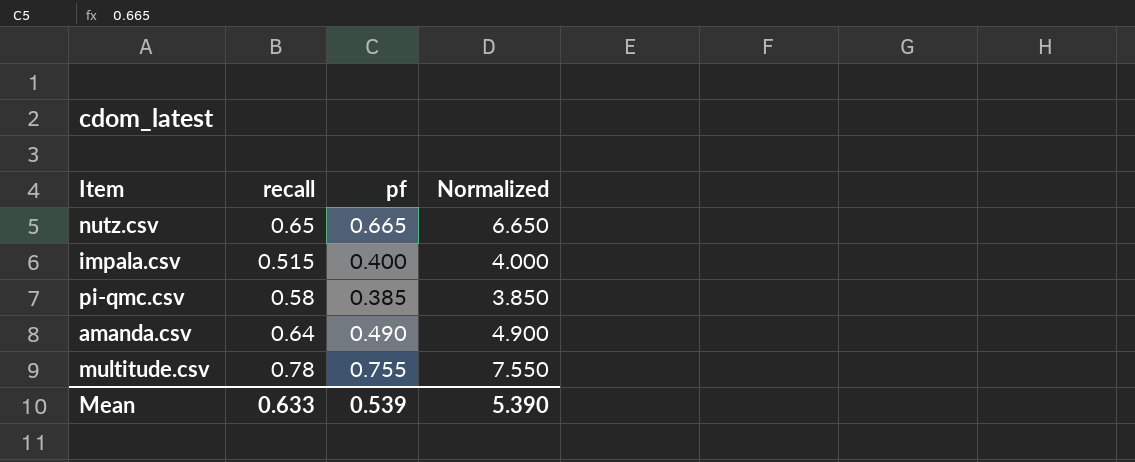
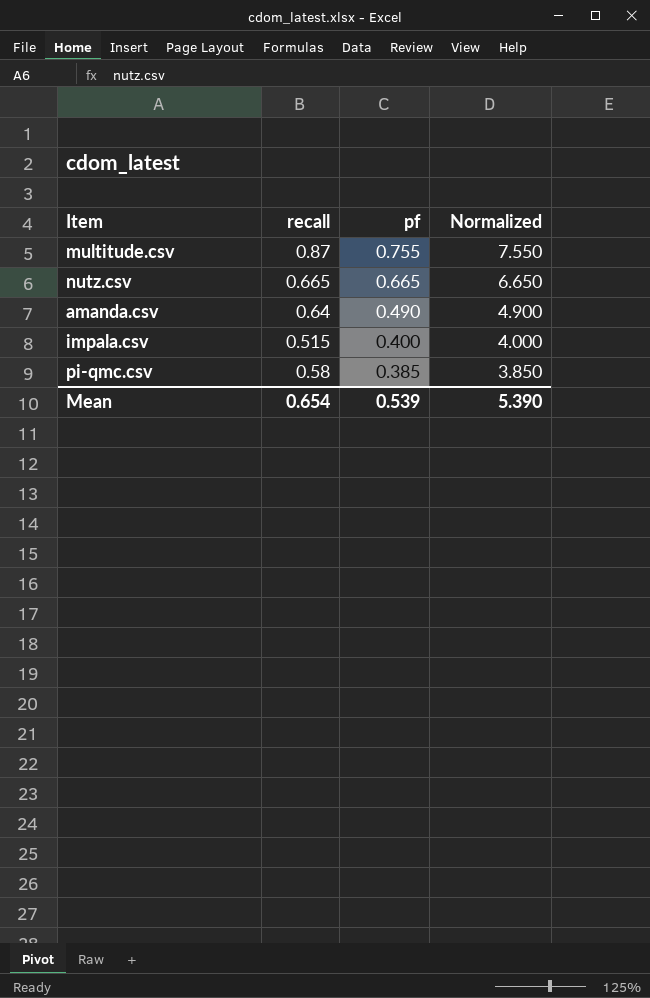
row order: none -> pf descending
multitude.csv | recall: 0.78 -> 0.87
nutz.csv | recall: 0.65 -> 0.665
Mean | recall: 0.633 -> 0.654

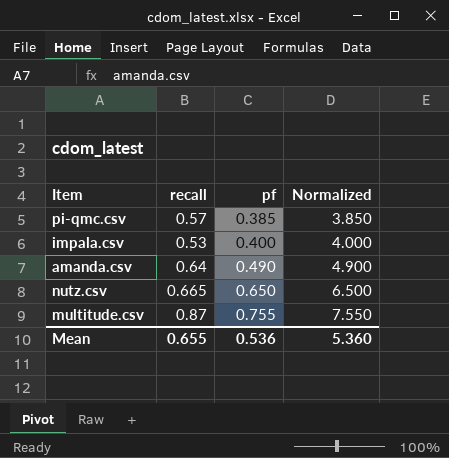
row order: pf descending -> pf ascending
pi-qmc.csv | recall: 0.58 -> 0.57
impala.csv | recall: 0.515 -> 0.53
nutz.csv | pf: 0.665 -> 0.650
nutz.csv | Normalized: 6.650 -> 6.500
Mean | recall: 0.654 -> 0.655
Mean | pf: 0.539 -> 0.536
Mean | Normalized: 5.390 -> 5.360

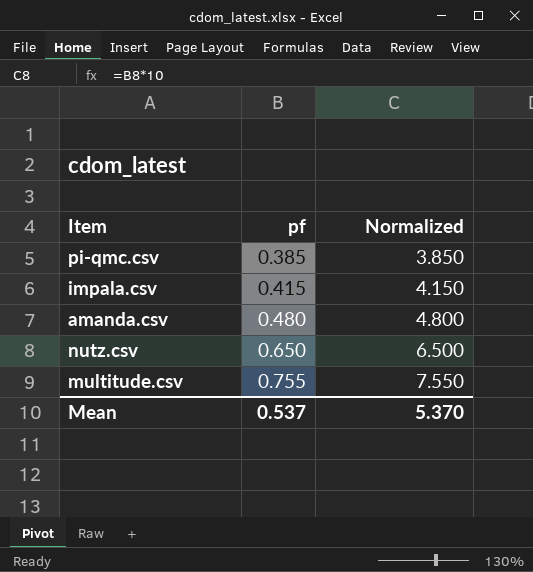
column recall | position: 2 -> none
impala.csv | pf: 0.400 -> 0.415
impala.csv | Normalized: 4.000 -> 4.150
amanda.csv | pf: 0.490 -> 0.480
amanda.csv | Normalized: 4.900 -> 4.800
Mean | pf: 0.536 -> 0.537
Mean | Normalized: 5.360 -> 5.370

